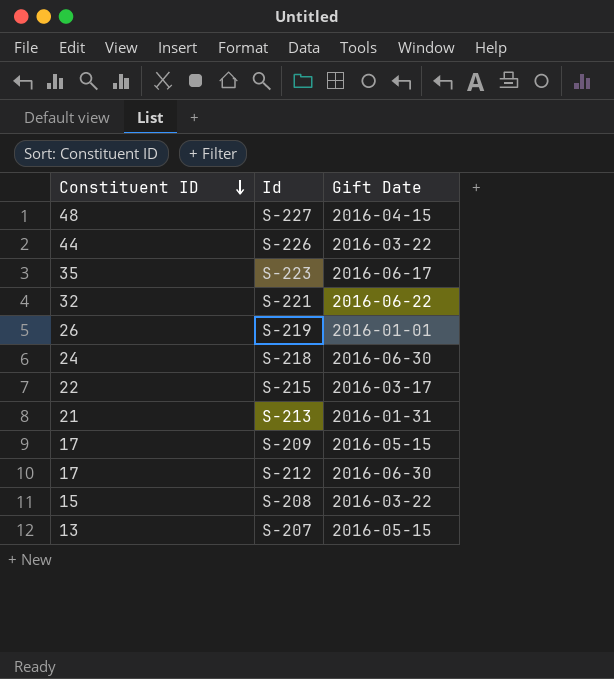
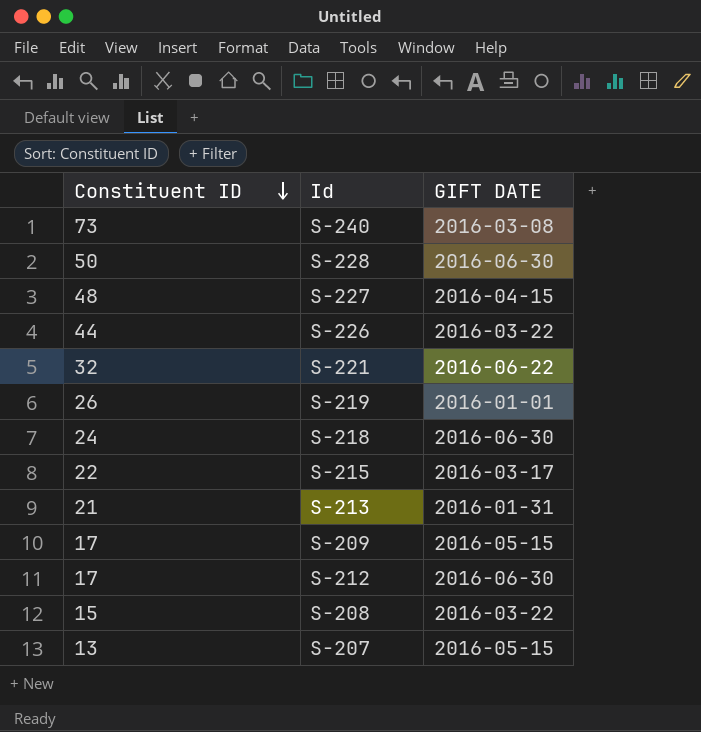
column name: Gift Date -> GIFT DATE
row S-223: 35 | 2016-06-17 -> none
row S-240: none -> 73 | 2016-03-08
row S-228: none -> 50 | 2016-06-30

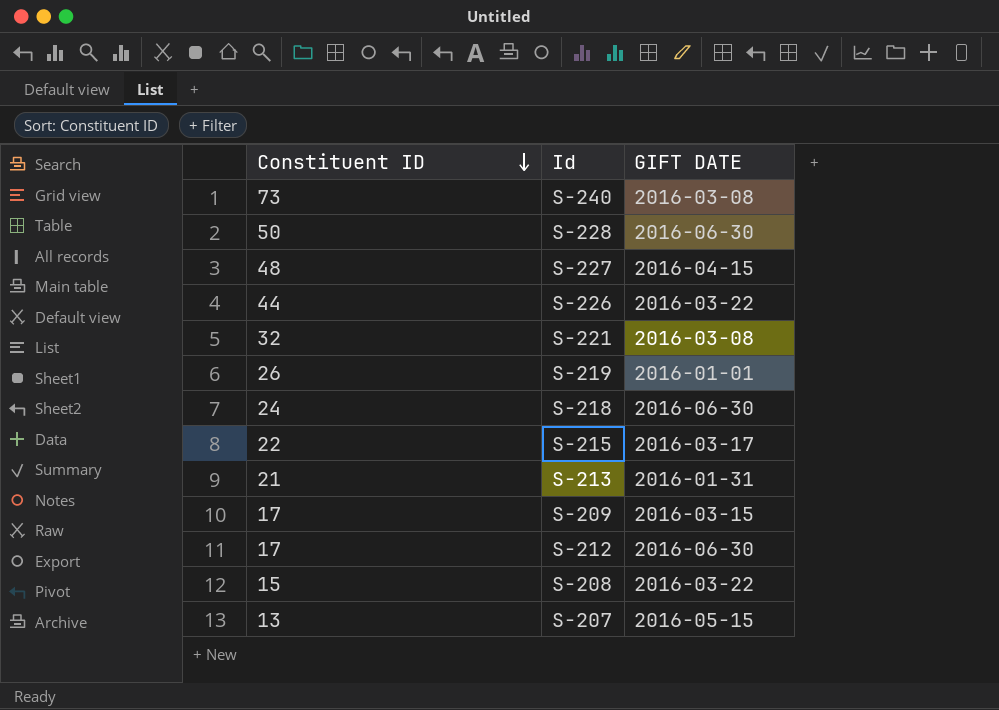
S-221 | GIFT DATE: 2016-06-22 -> 2016-03-08
S-209 | GIFT DATE: 2016-05-15 -> 2016-03-15

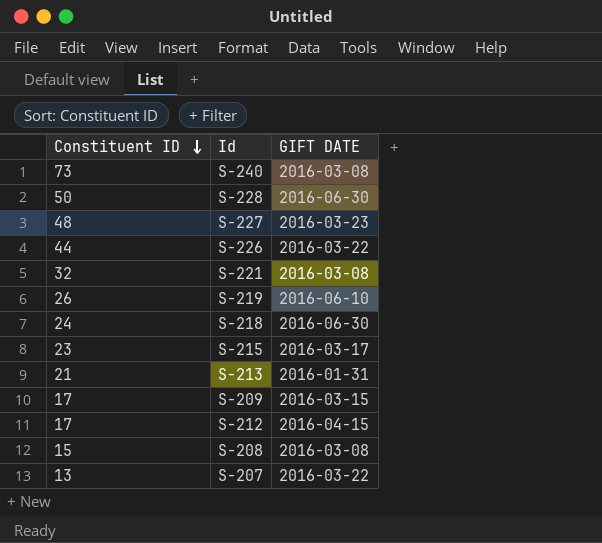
S-227 | GIFT DATE: 2016-04-15 -> 2016-03-23
S-219 | GIFT DATE: 2016-01-01 -> 2016-06-10
S-215 | Constituent ID: 22 -> 23
S-212 | GIFT DATE: 2016-06-30 -> 2016-04-15
S-208 | GIFT DATE: 2016-03-22 -> 2016-03-08
S-207 | GIFT DATE: 2016-05-15 -> 2016-03-22

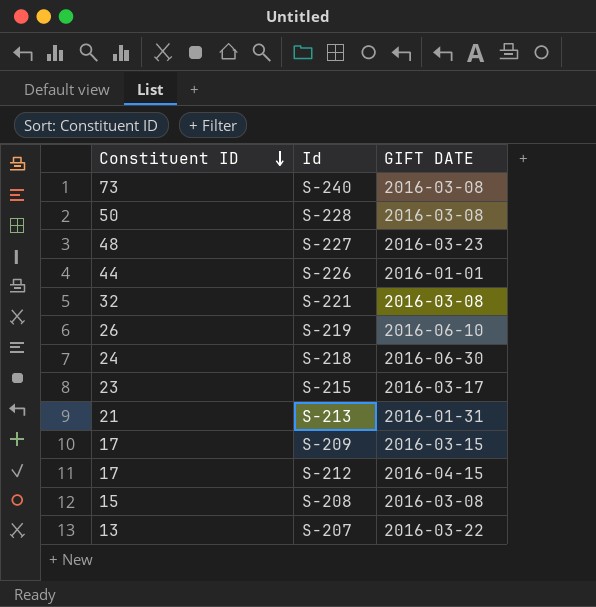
S-228 | GIFT DATE: 2016-06-30 -> 2016-03-08
S-226 | GIFT DATE: 2016-03-22 -> 2016-01-01

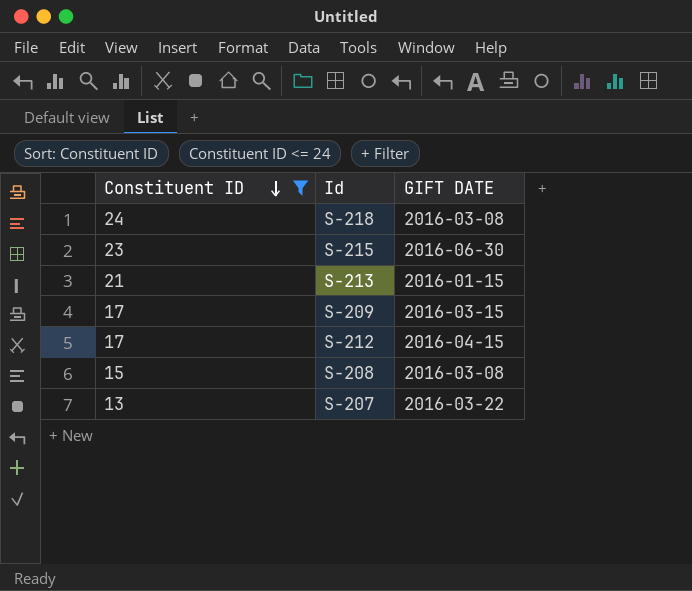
filter: none -> Constituent ID <= 24
S-218 | GIFT DATE: 2016-06-30 -> 2016-03-08
S-215 | GIFT DATE: 2016-03-17 -> 2016-06-30
S-213 | GIFT DATE: 2016-01-31 -> 2016-01-15

